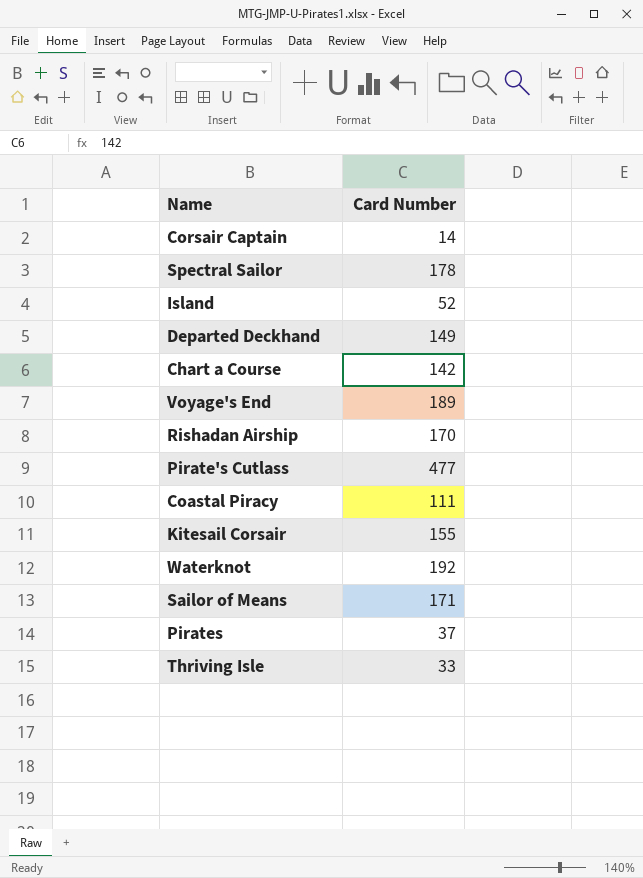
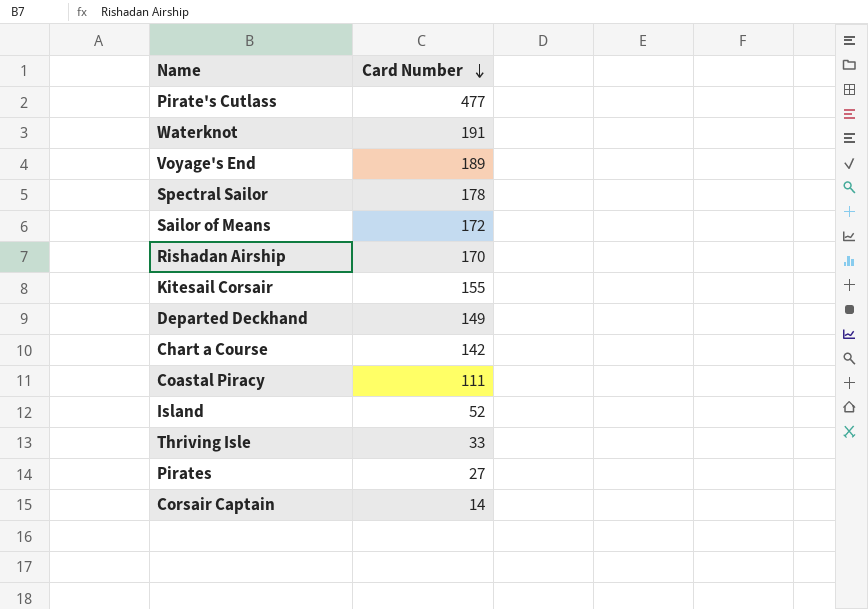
row order: none -> Card Number descending
Waterknot | Card Number: 192 -> 191
Sailor of Means | Card Number: 171 -> 172
Pirates | Card Number: 37 -> 27

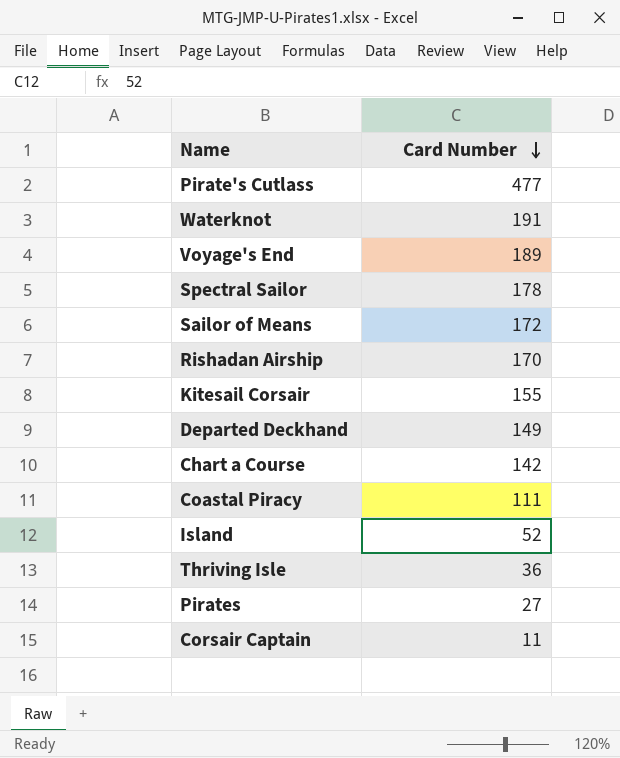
Thriving Isle | Card Number: 33 -> 36
Corsair Captain | Card Number: 14 -> 11

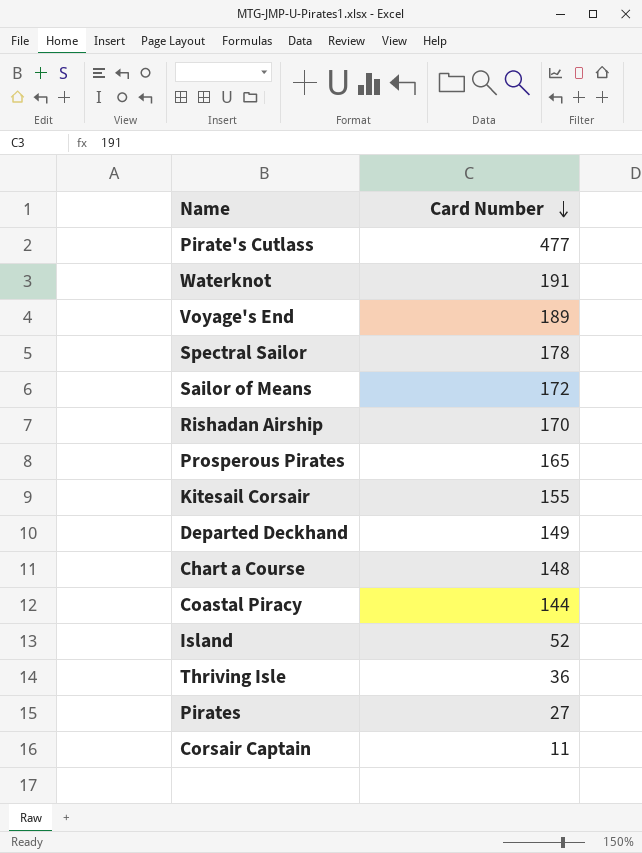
row Prosperous Pirates: none -> 165
Chart a Course | Card Number: 142 -> 148
Coastal Piracy | Card Number: 111 -> 144

